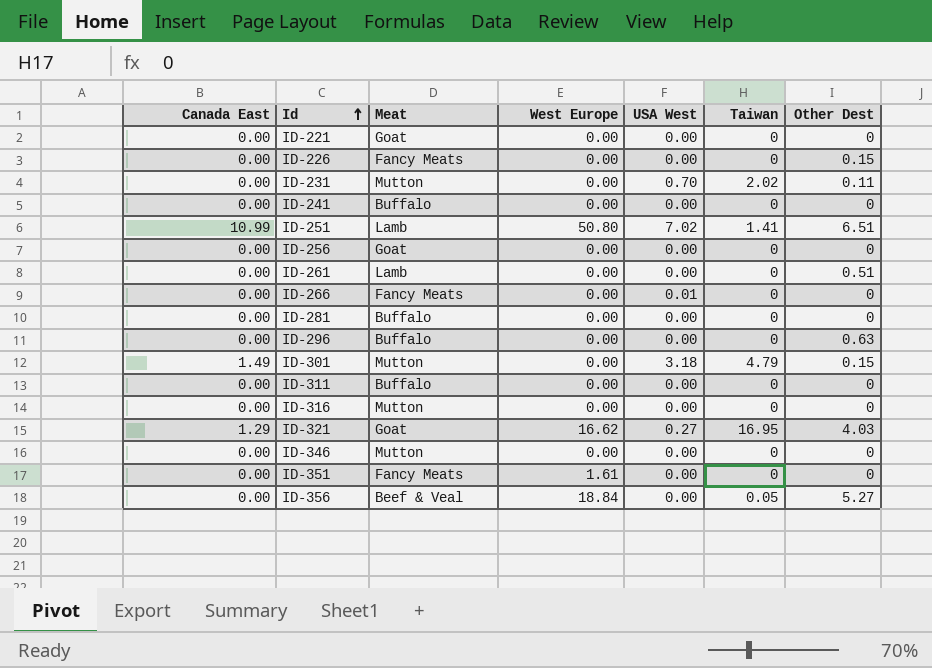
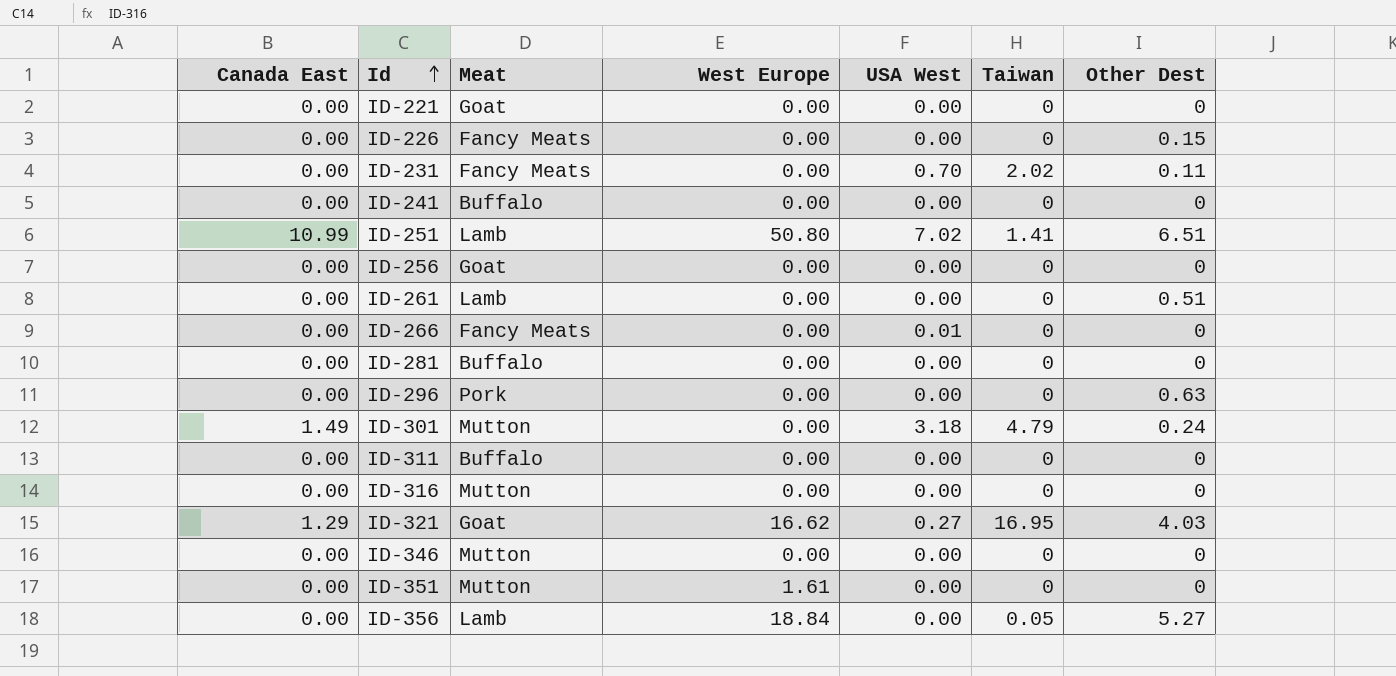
ID-231 | Meat: Mutton -> Fancy Meats
ID-296 | Meat: Buffalo -> Pork
ID-301 | Other Dest: 0.15 -> 0.24
ID-351 | Meat: Fancy Meats -> Mutton
ID-356 | Meat: Beef & Veal -> Lamb

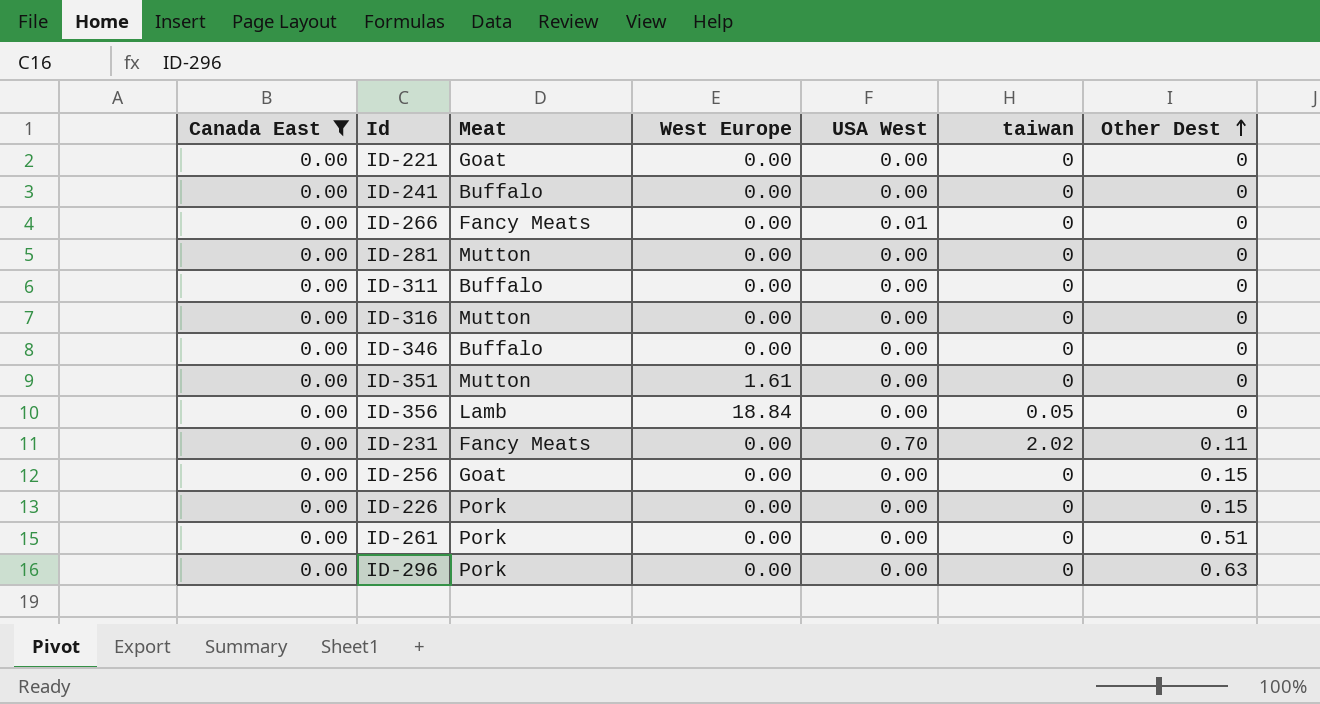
filter: none -> Canada East = 0.00
row order: Id ascending -> Other Dest ascending
column name: Taiwan -> taiwan
ID-281 | Meat: Buffalo -> Mutton
ID-346 | Meat: Mutton -> Buffalo
ID-356 | Other Dest: 5.27 -> 0
ID-256 | Other Dest: 0 -> 0.15
ID-226 | Meat: Fancy Meats -> Pork
ID-261 | Meat: Lamb -> Pork

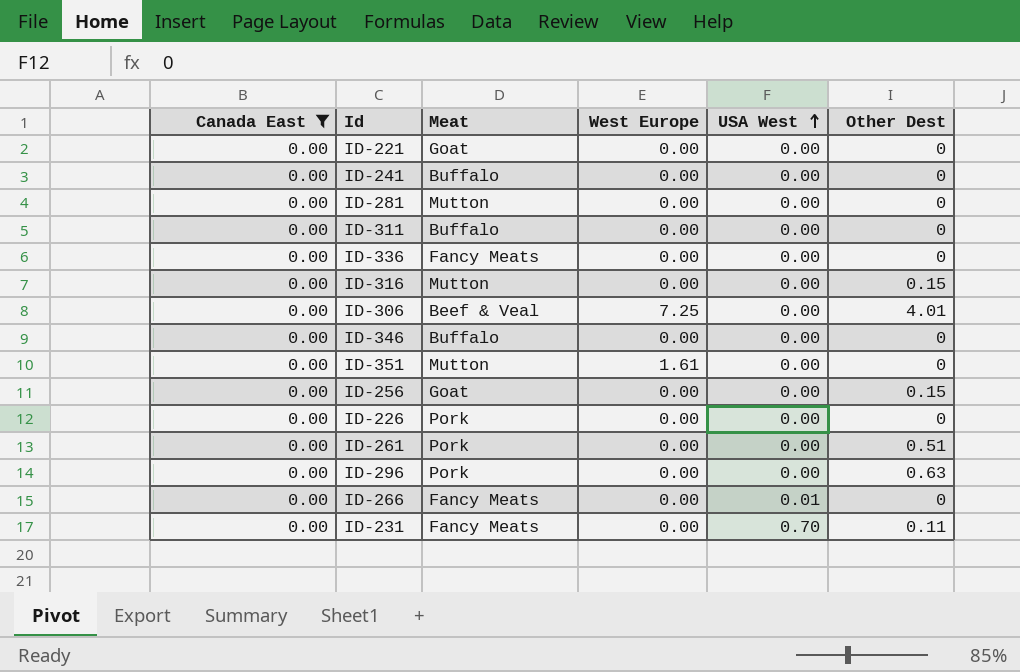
row order: Other Dest ascending -> USA West ascending
column taiwan | position: 6 -> none
row ID-356: 0.00 | Lamb | 18.84 | 0.00 | 0.05 | 0 -> none
row ID-336: none -> 0.00 | Fancy Meats | 0.00 | 0.00 | 0
ID-316 | Other Dest: 0 -> 0.15
row ID-306: none -> 0.00 | Beef & Veal | 7.25 | 0.00 | 4.01
ID-226 | Other Dest: 0.15 -> 0

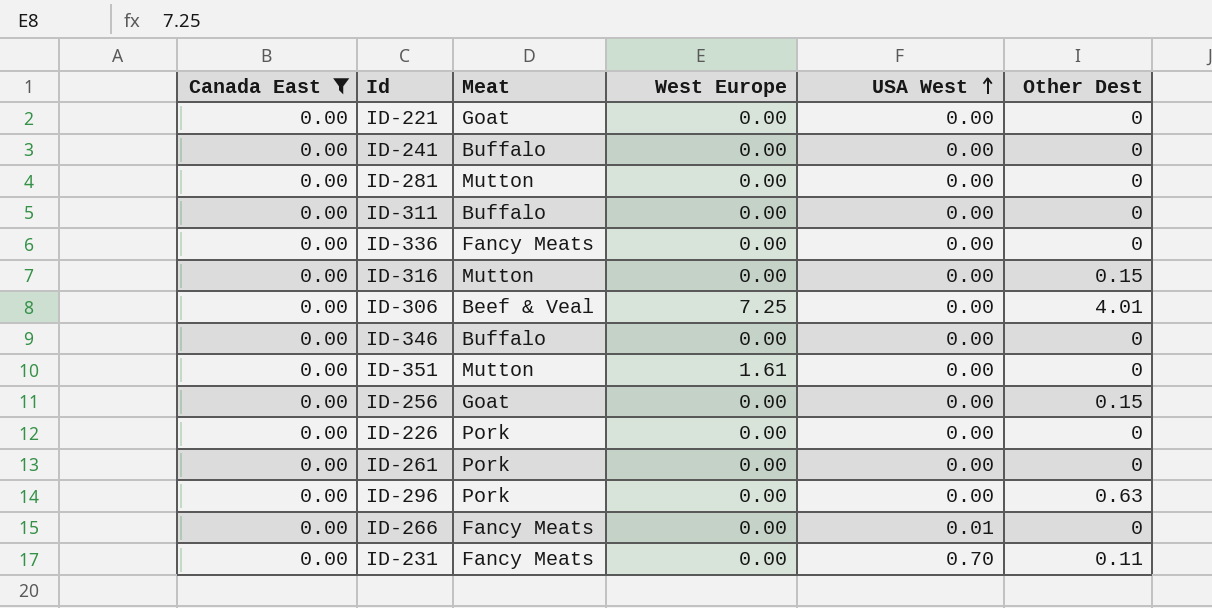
ID-261 | Other Dest: 0.51 -> 0

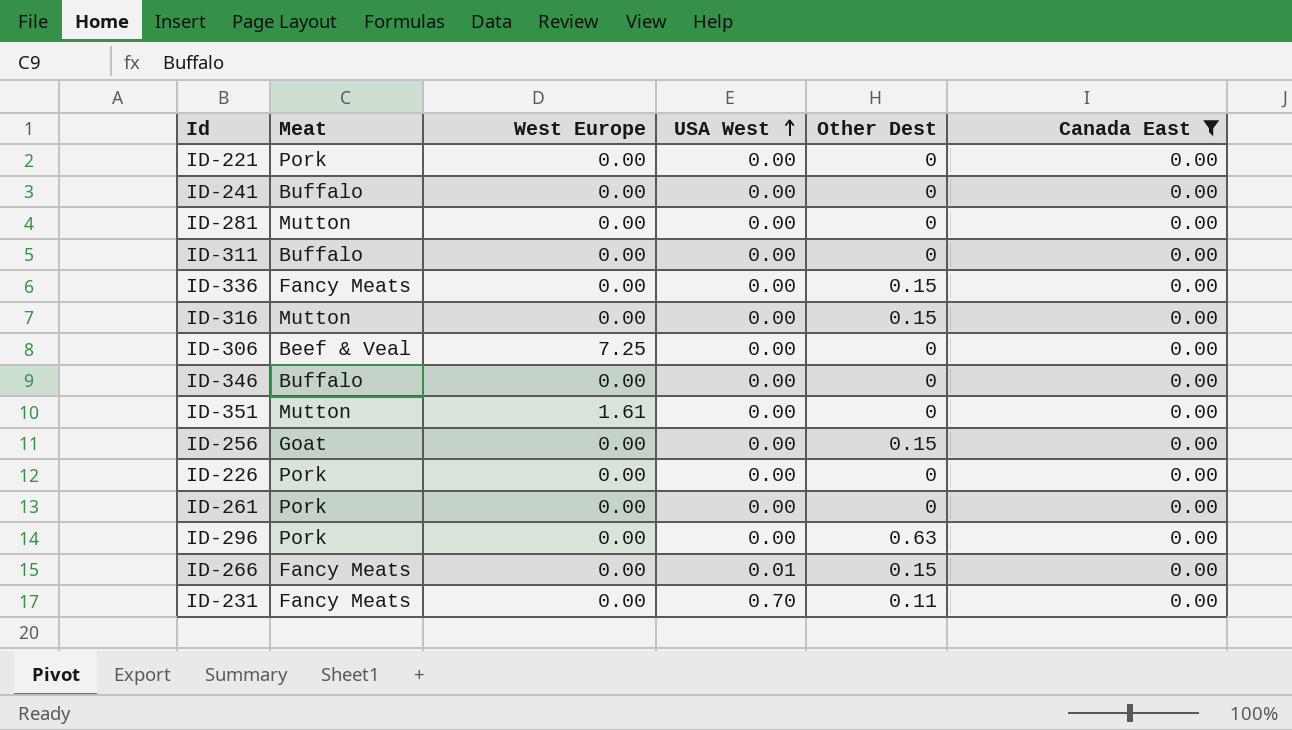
column Canada East | position: 1 -> 6
ID-221 | Meat: Goat -> Pork
ID-336 | Other Dest: 0 -> 0.15
ID-306 | Other Dest: 4.01 -> 0
ID-266 | Other Dest: 0 -> 0.15

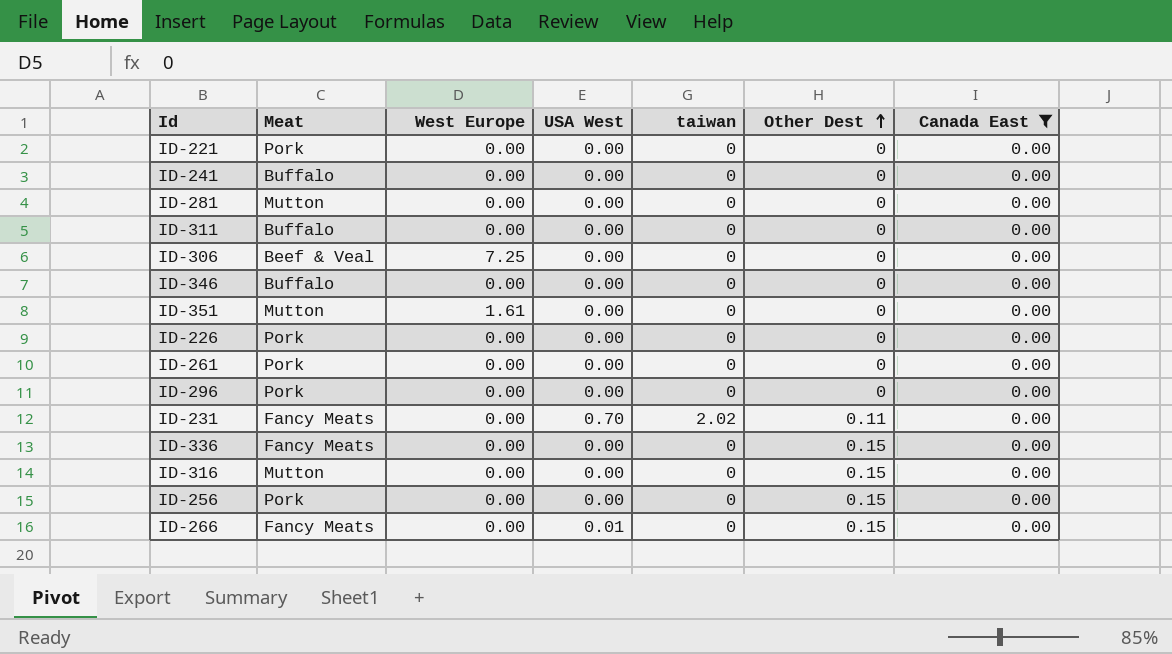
row order: USA West ascending -> Other Dest ascending
column taiwan | position: none -> 5
ID-296 | Other Dest: 0.63 -> 0
ID-256 | Meat: Goat -> Pork

